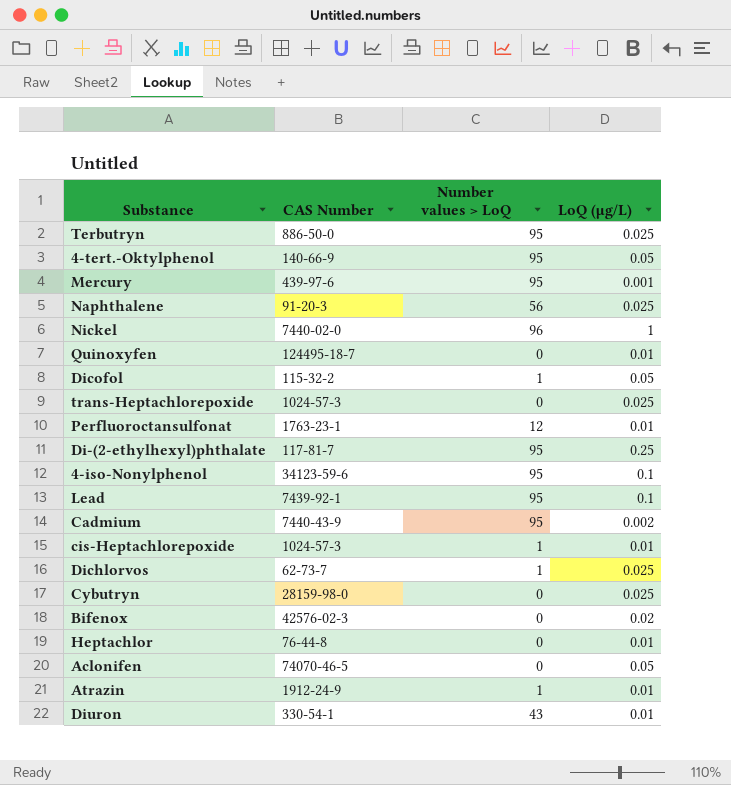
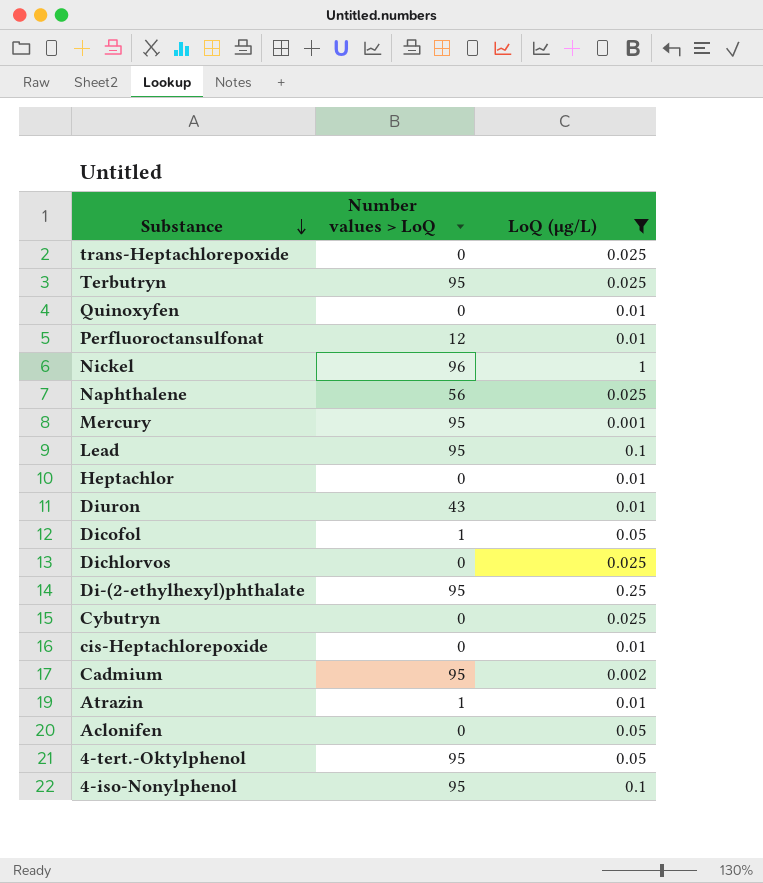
filter: none -> LoQ (µg/L) != 0.02
row order: none -> Substance descending
column CAS Number | position: 2 -> none
Dichlorvos | Number values > LoQ: 1 -> 0
cis-Heptachlorepoxide | Number values > LoQ: 1 -> 0

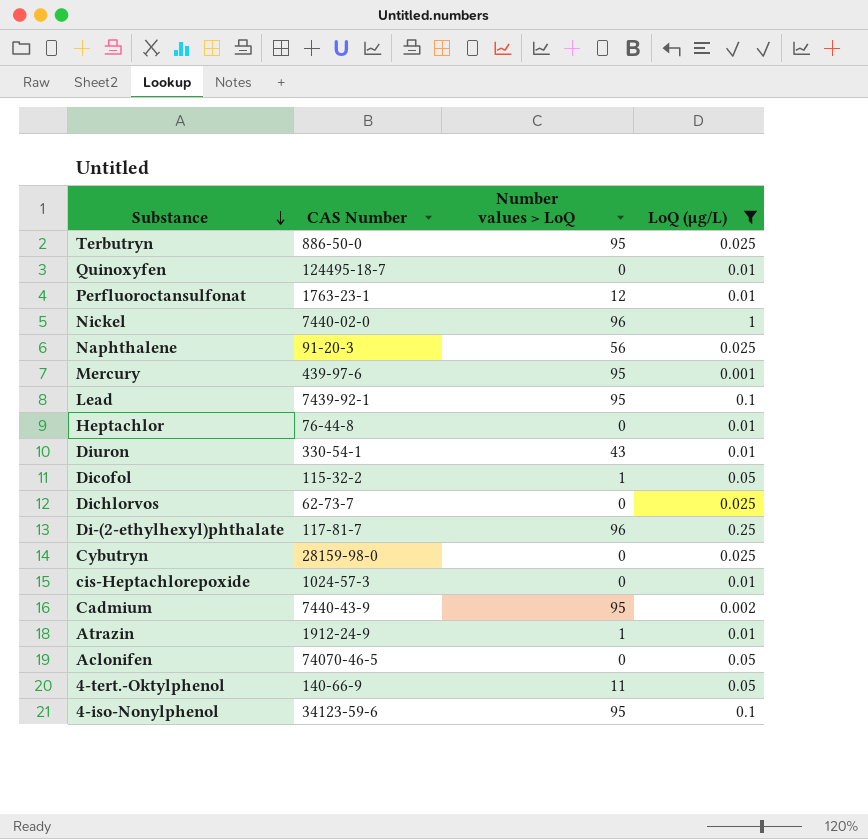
column CAS Number | position: none -> 2
row trans-Heptachlorepoxide: 0 | 0.025 -> none
Di-(2-ethylhexyl)phthalate | Number values > LoQ: 95 -> 96
4-tert.-Oktylphenol | Number values > LoQ: 95 -> 11

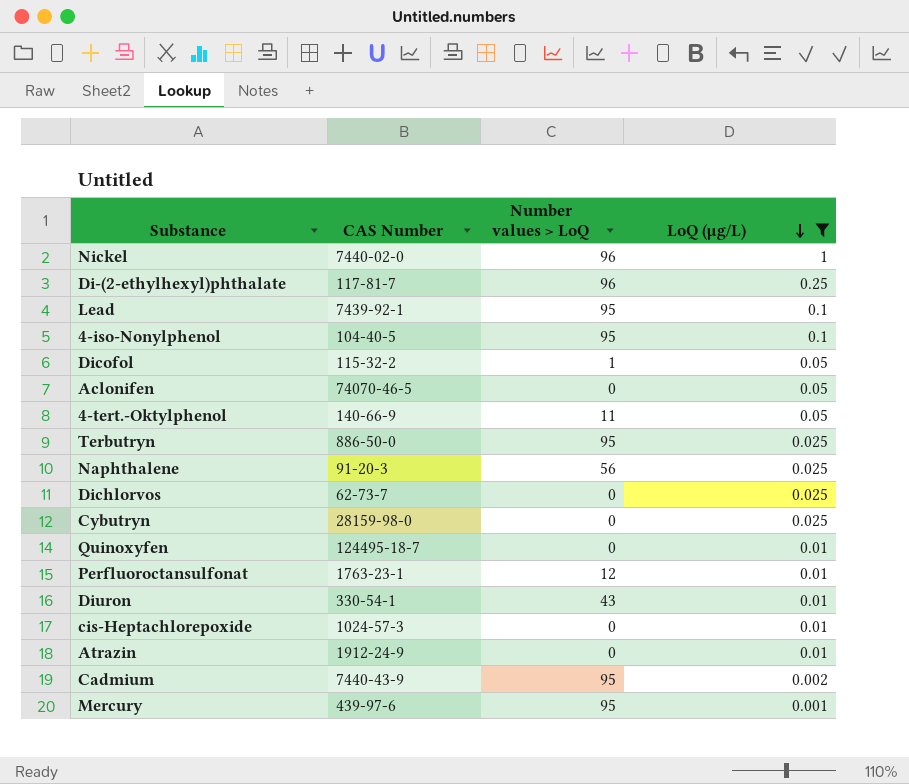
row order: Substance descending -> LoQ (µg/L) descending
row Heptachlor: 76-44-8 | 0 | 0.01 -> none
4-iso-Nonylphenol | CAS Number: 34123-59-6 -> 104-40-5
Atrazin | Number values > LoQ: 1 -> 0

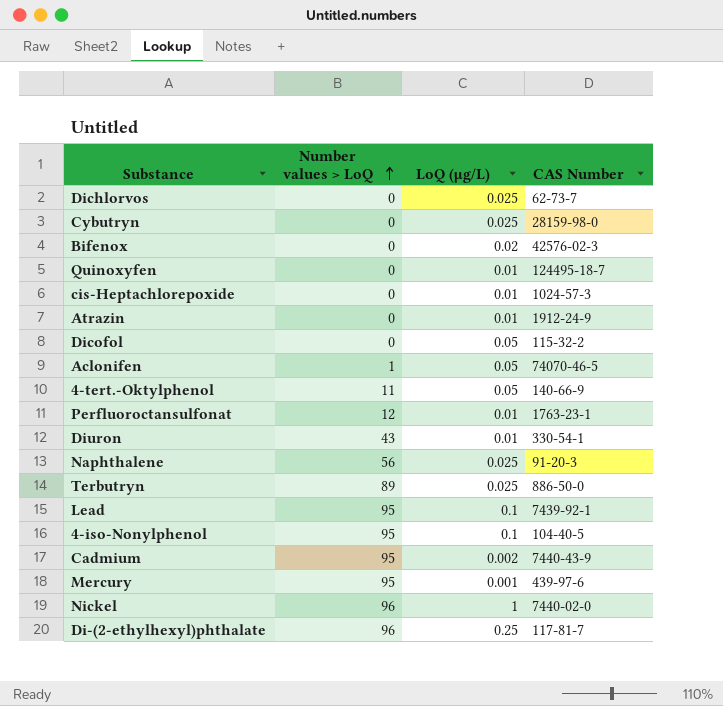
filter: LoQ (µg/L) != 0.02 -> none
row order: LoQ (µg/L) descending -> Number values > LoQ ascending
column CAS Number | position: 2 -> 4
Dicofol | Number values > LoQ: 1 -> 0
Aclonifen | Number values > LoQ: 0 -> 1
Terbutryn | Number values > LoQ: 95 -> 89

